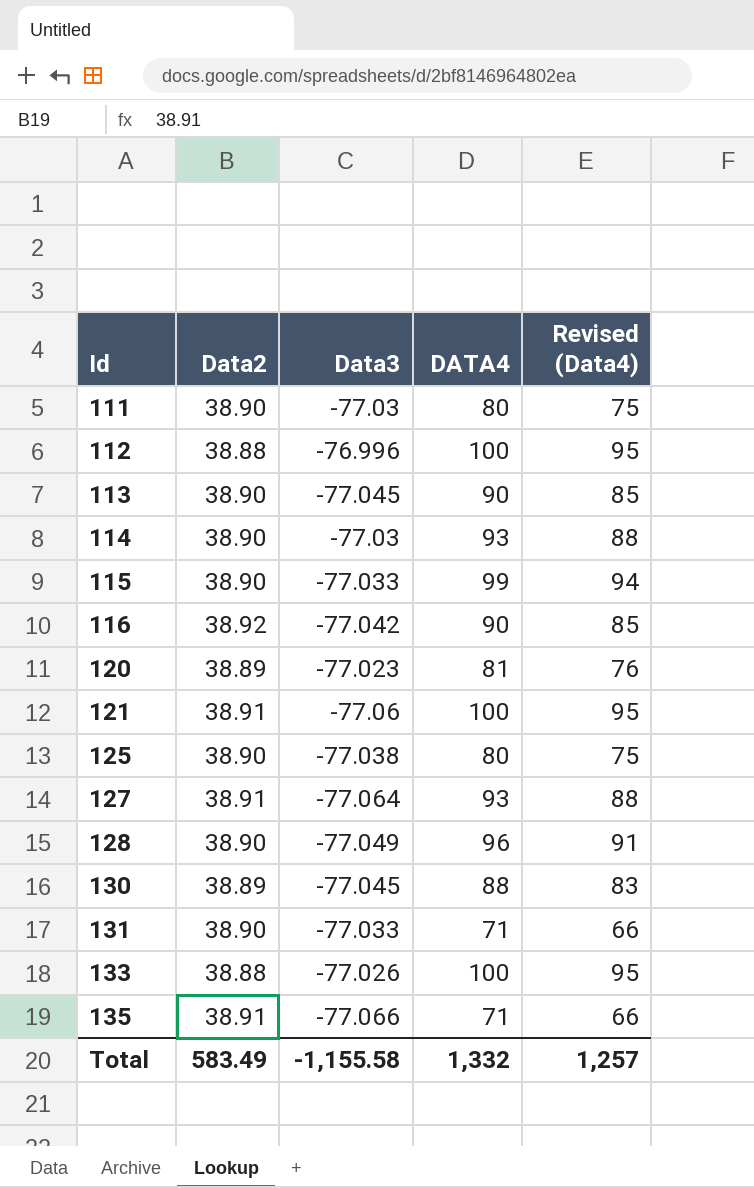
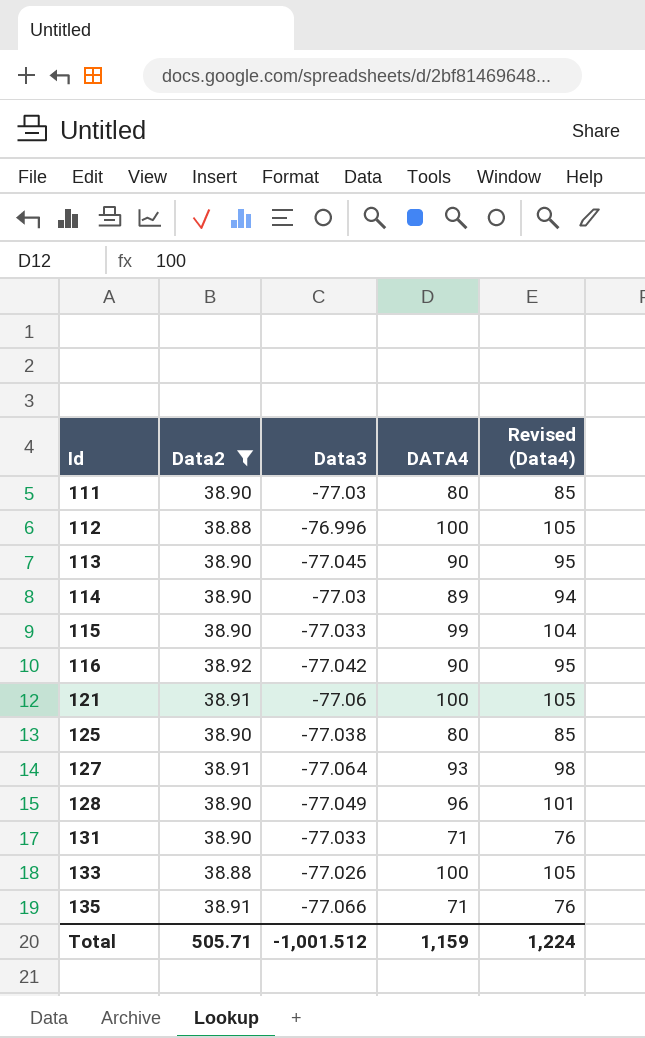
filter: none -> Data2 != 38.89
column Revised (Data4) | formula: [DATA4] - 5 -> [DATA4] + 5
114 | DATA4: 93 -> 89
Total | Data2: 583.49 -> 505.71
Total | Data3: -1,155.58 -> -1,001.512
Total | DATA4: 1,332 -> 1,159
Total | Revised (Data4): 1,257 -> 1,224

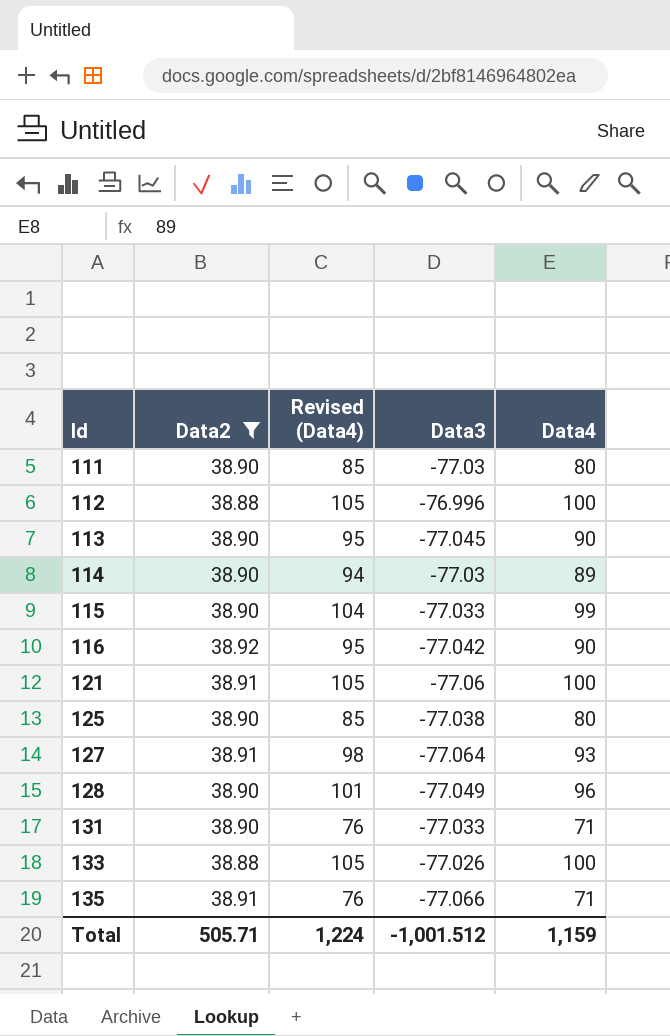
column Revised (Data4) | position: 5 -> 3
column name: DATA4 -> Data4

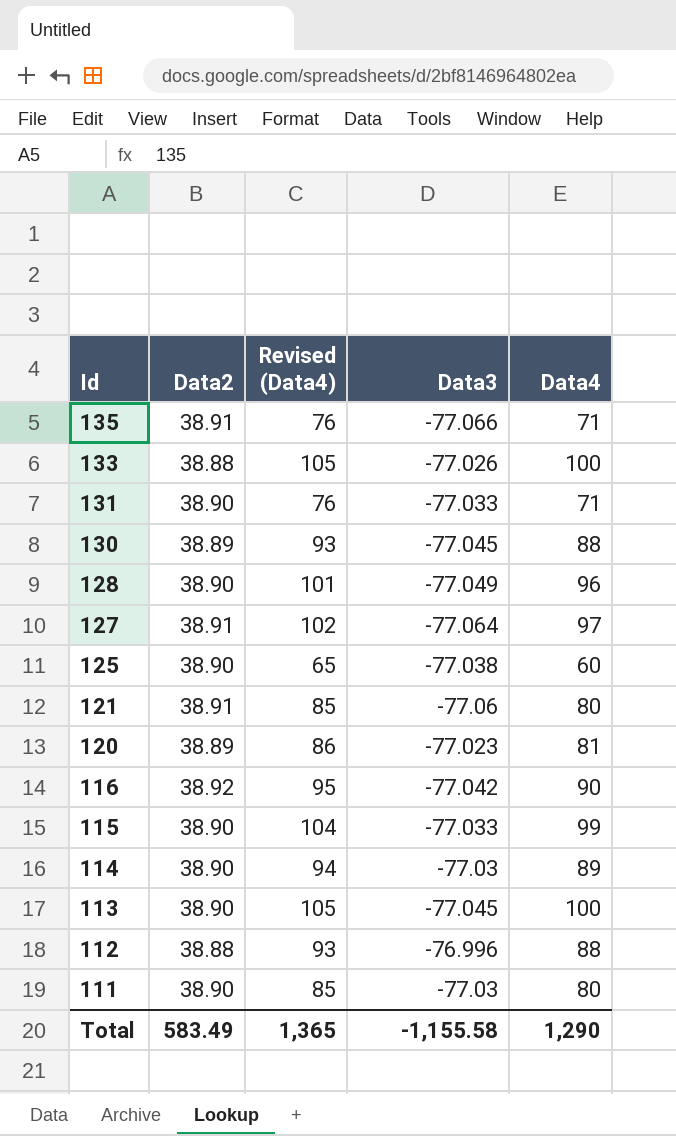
filter: Data2 != 38.89 -> none
row order: Id ascending -> Id descending
127 | Revised (Data4): 98 -> 102
127 | Data4: 93 -> 97
125 | Revised (Data4): 85 -> 65
125 | Data4: 80 -> 60
121 | Revised (Data4): 105 -> 85
121 | Data4: 100 -> 80
113 | Revised (Data4): 95 -> 105
113 | Data4: 90 -> 100
112 | Revised (Data4): 105 -> 93
112 | Data4: 100 -> 88
Total | Data2: 505.71 -> 583.49
Total | Revised (Data4): 1,224 -> 1,365
Total | Data3: -1,001.512 -> -1,155.58
Total | Data4: 1,159 -> 1,290

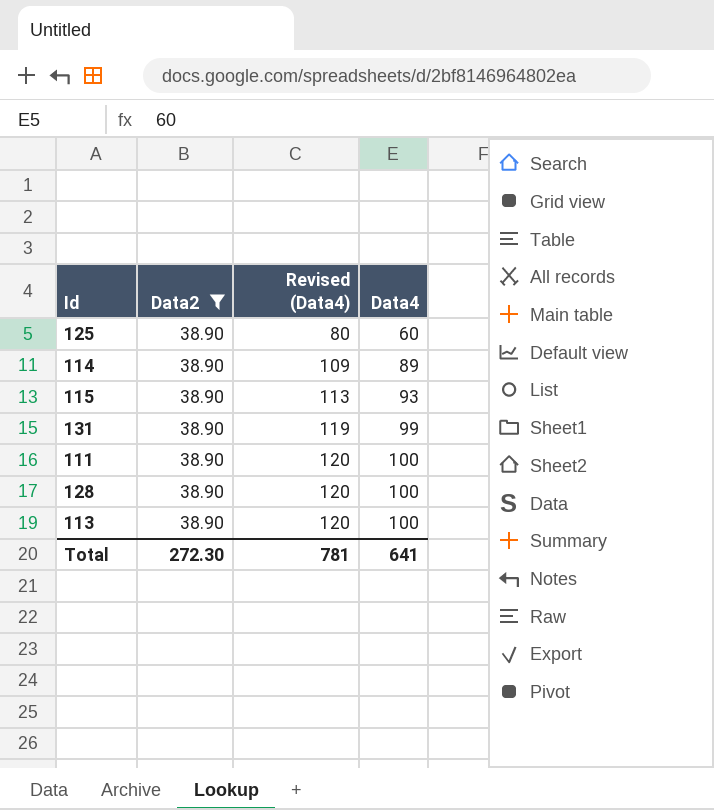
filter: none -> Data2 = 38.90
row order: Id descending -> Revised (Data4) ascending
column Data3 | position: 4 -> none
column Revised (Data4) | formula: [Data4] + 5 -> [Data4] + 20
115 | Data4: 99 -> 93
131 | Data4: 71 -> 99
111 | Data4: 80 -> 100
128 | Data4: 96 -> 100
Total | Data2: 583.49 -> 272.30
Total | Revised (Data4): 1,365 -> 781
Total | Data4: 1,290 -> 641

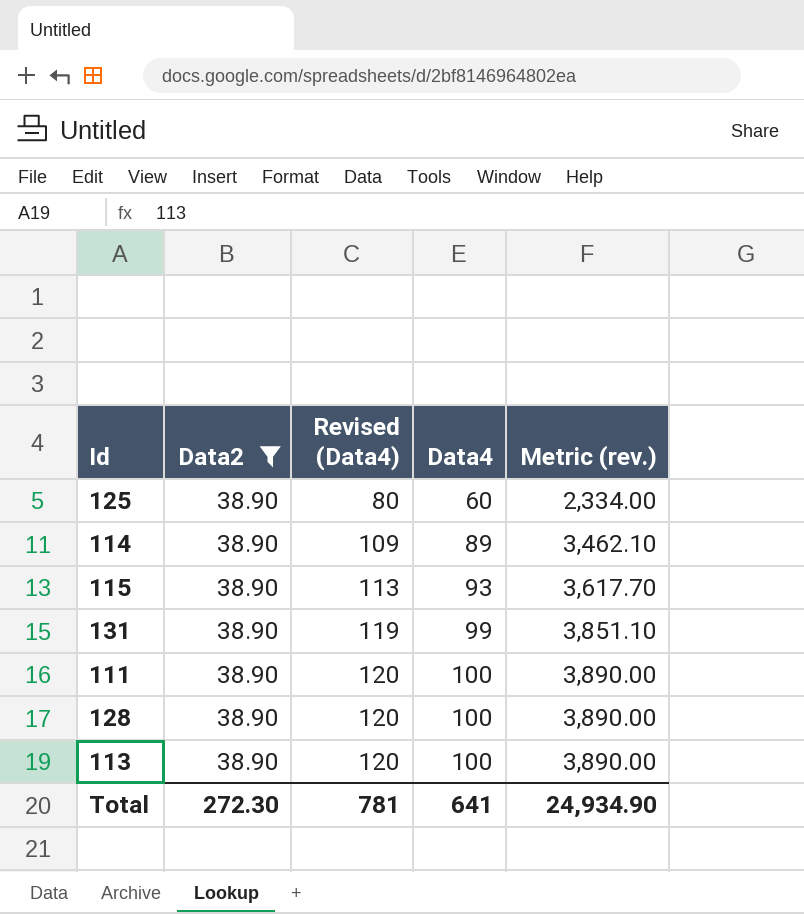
column Metric (rev.) | formula: none -> [Data2] * [Data4]

